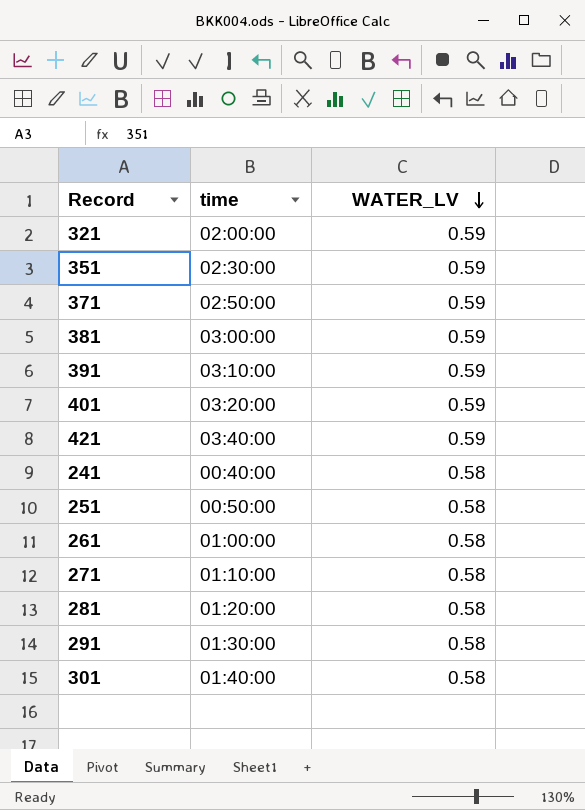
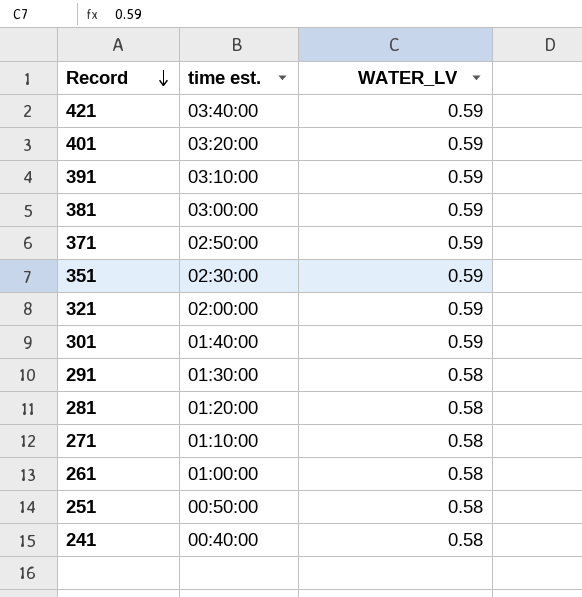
row order: WATER_LV descending -> Record descending
column name: time -> time est.
301 | WATER_LV: 0.58 -> 0.59

